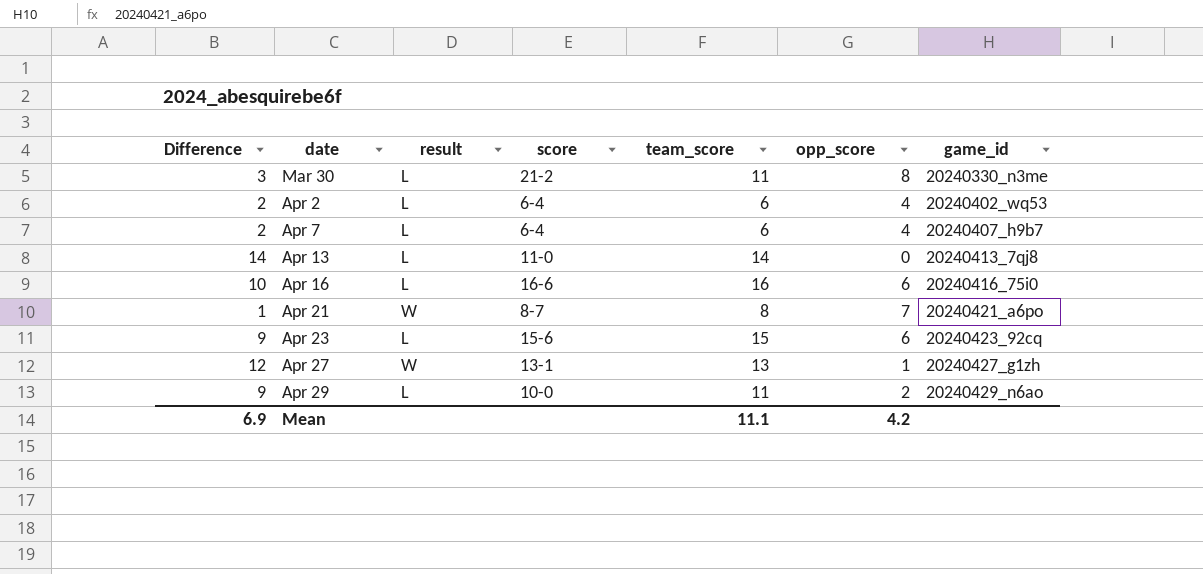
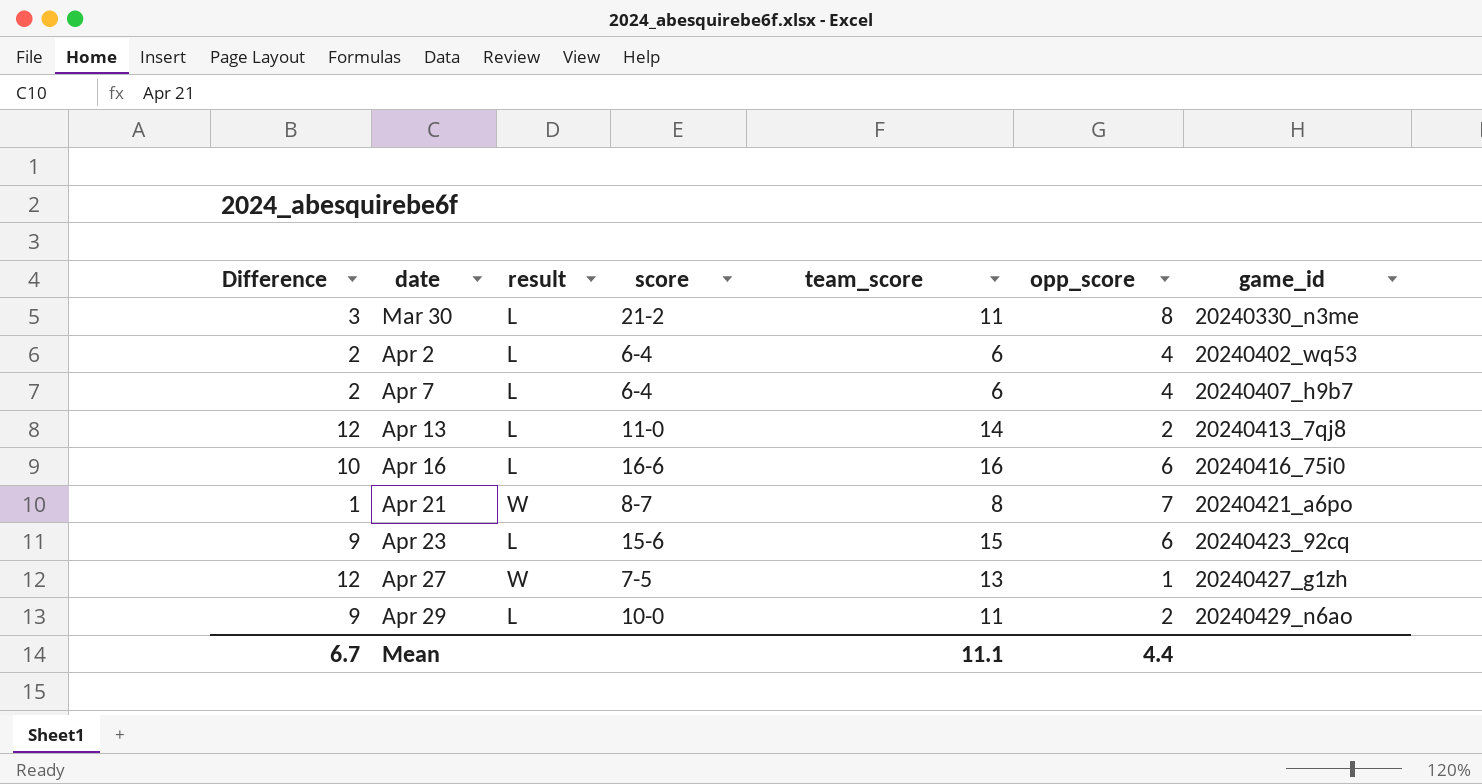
Apr 13 | Difference: 14 -> 12
Apr 13 | opp_score: 0 -> 2
Apr 27 | score: 13-1 -> 7-5
Mean | Difference: 6.9 -> 6.7
Mean | opp_score: 4.2 -> 4.4

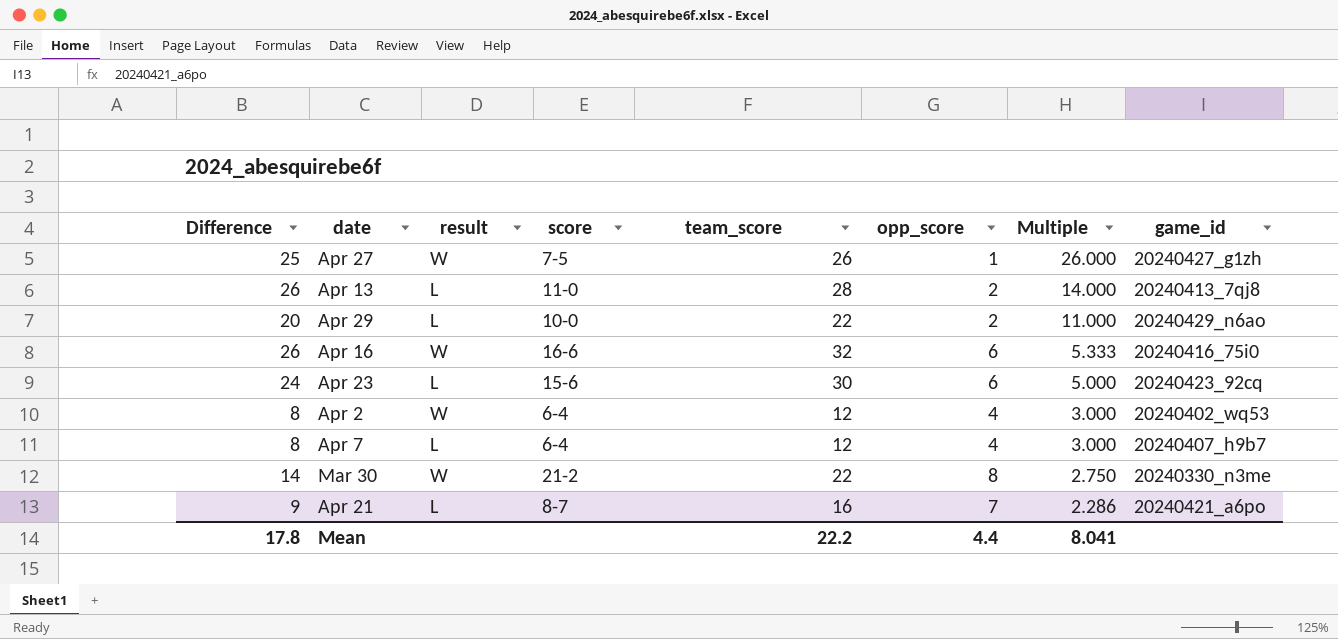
row order: date ascending -> Multiple descending
column Multiple | formula: none -> [team_score] / [opp_score]
Apr 27 | Difference: 12 -> 25
Apr 27 | team_score: 13 -> 26
Apr 13 | Difference: 12 -> 26
Apr 13 | team_score: 14 -> 28
Apr 29 | Difference: 9 -> 20
Apr 29 | team_score: 11 -> 22
Apr 16 | Difference: 10 -> 26
Apr 16 | result: L -> W
Apr 16 | team_score: 16 -> 32
Apr 23 | Difference: 9 -> 24
Apr 23 | team_score: 15 -> 30
Apr 2 | Difference: 2 -> 8
Apr 2 | result: L -> W
Apr 2 | team_score: 6 -> 12
Apr 7 | Difference: 2 -> 8
Apr 7 | team_score: 6 -> 12
Mar 30 | Difference: 3 -> 14
Mar 30 | result: L -> W
Mar 30 | team_score: 11 -> 22
Apr 21 | Difference: 1 -> 9
Apr 21 | result: W -> L
Apr 21 | team_score: 8 -> 16
Mean | Difference: 6.7 -> 17.8
Mean | team_score: 11.1 -> 22.2

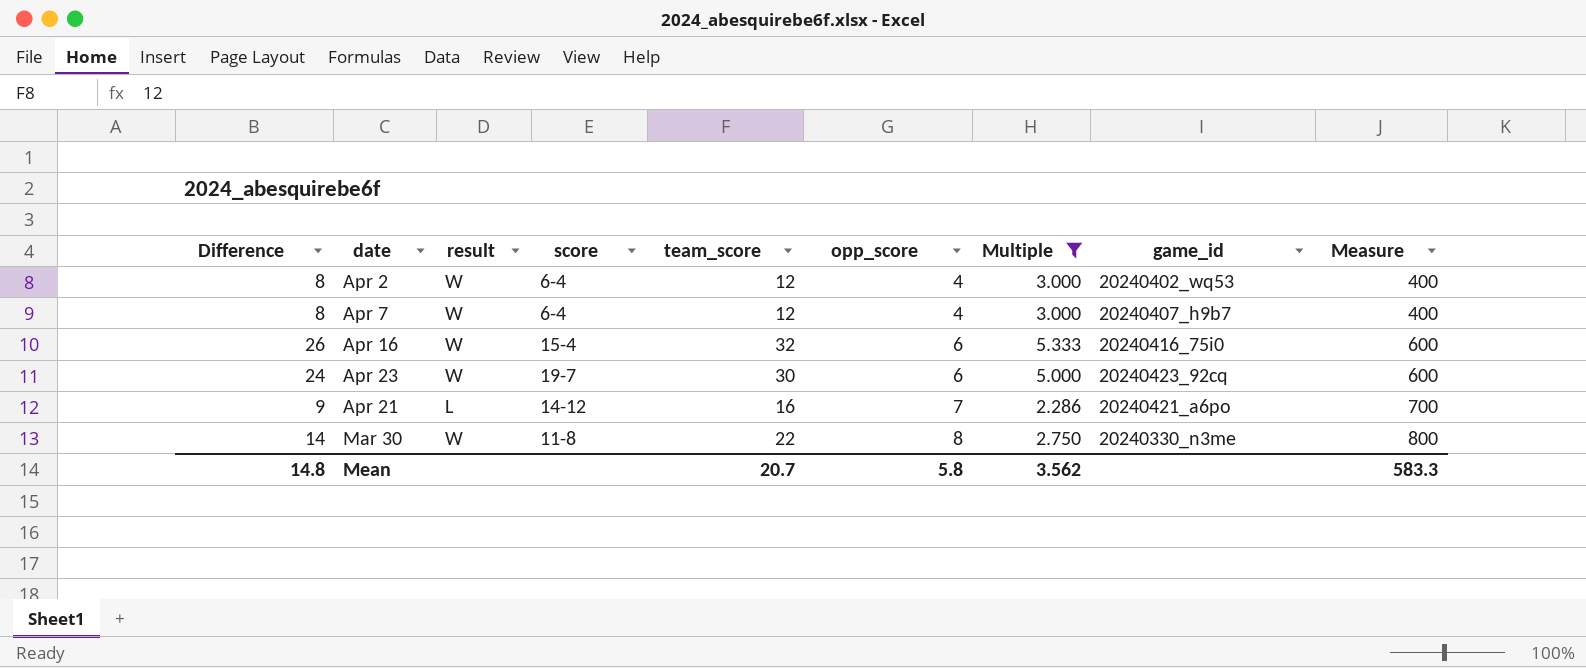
filter: none -> Multiple <= 5.333
row order: Multiple descending -> opp_score ascending
column Measure | formula: none -> [opp_score] * 100
Apr 7 | result: L -> W
Apr 16 | score: 16-6 -> 15-4
Apr 23 | result: L -> W
Apr 23 | score: 15-6 -> 19-7
Apr 21 | score: 8-7 -> 14-12
Mar 30 | score: 21-2 -> 11-8
Mean | Difference: 17.8 -> 14.8
Mean | team_score: 22.2 -> 20.7
Mean | opp_score: 4.4 -> 5.8
Mean | Multiple: 8.041 -> 3.562

